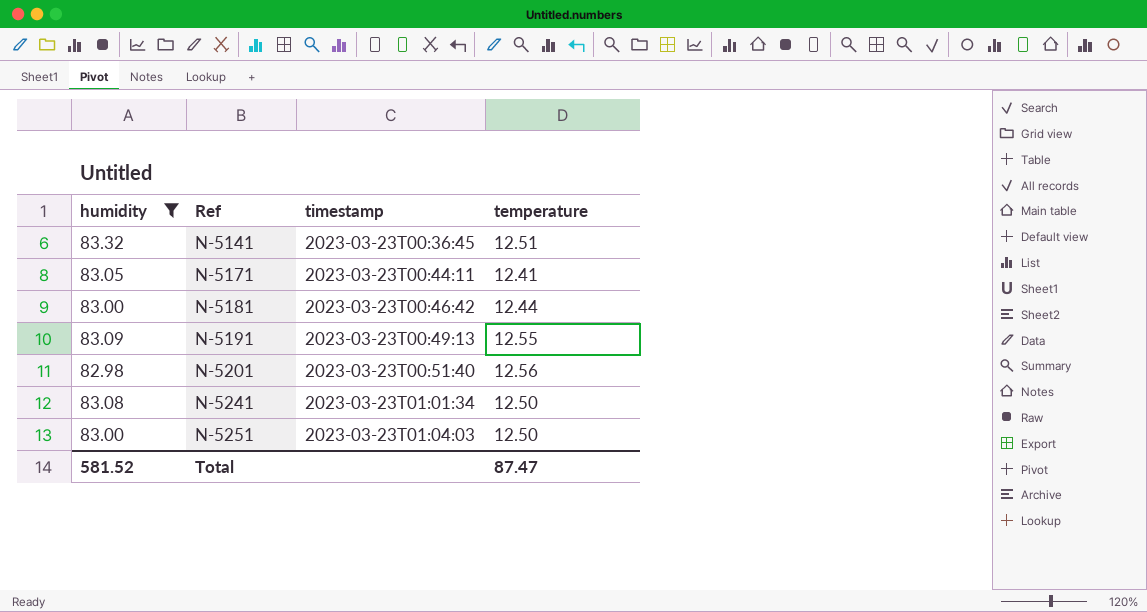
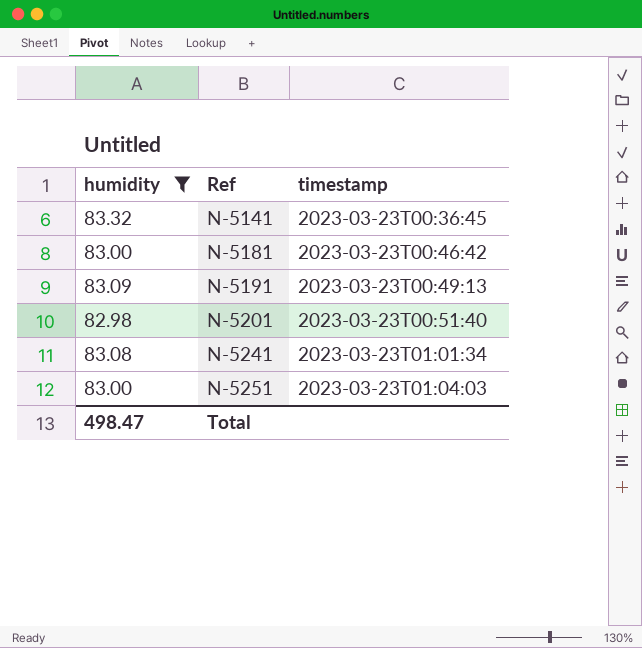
column temperature | position: 4 -> none
row N-5171: 83.05 | 2023-03-23T00:44:11 | 12.41 -> none
Total | humidity: 581.52 -> 498.47

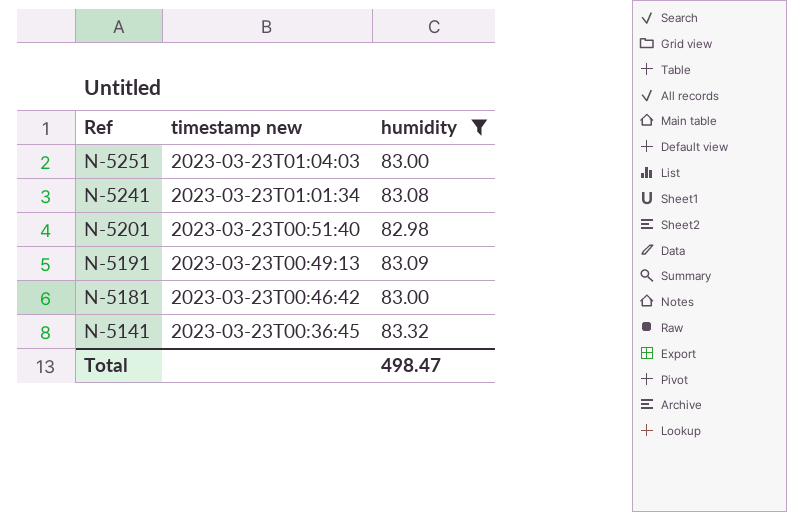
row order: Ref ascending -> Ref descending
column name: timestamp -> timestamp new
column humidity | position: 1 -> 3

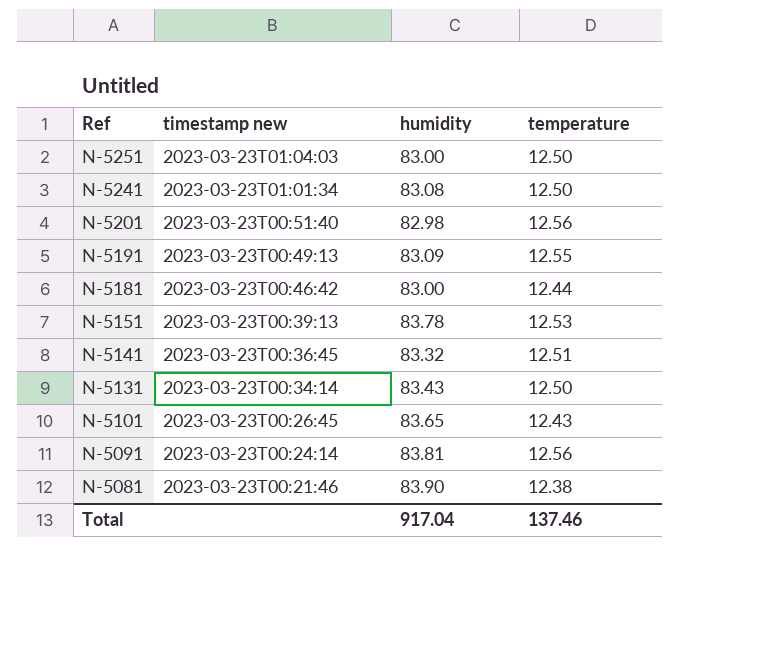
filter: humidity <= 83.32 -> none
column temperature | position: none -> 4
Total | humidity: 498.47 -> 917.04

